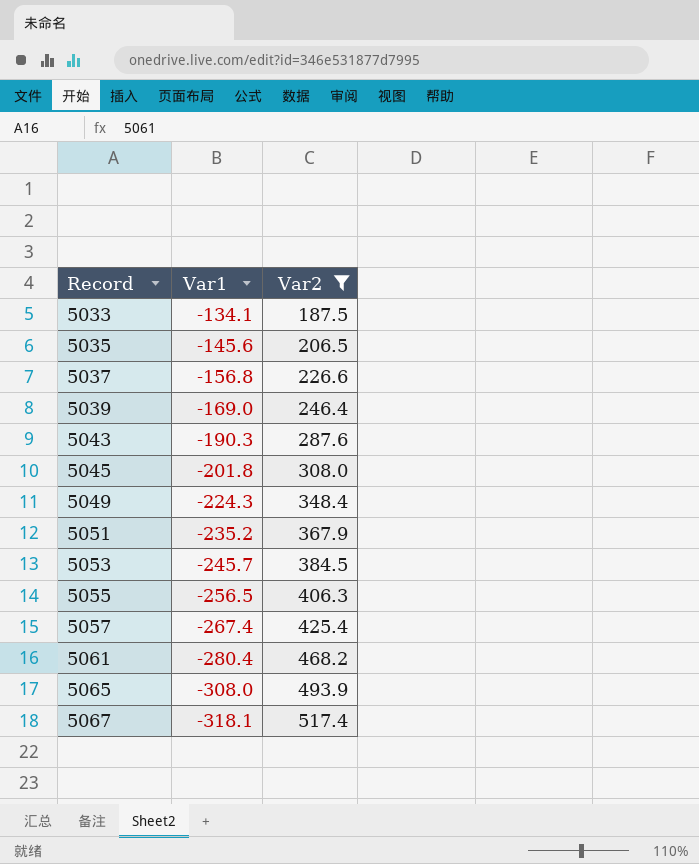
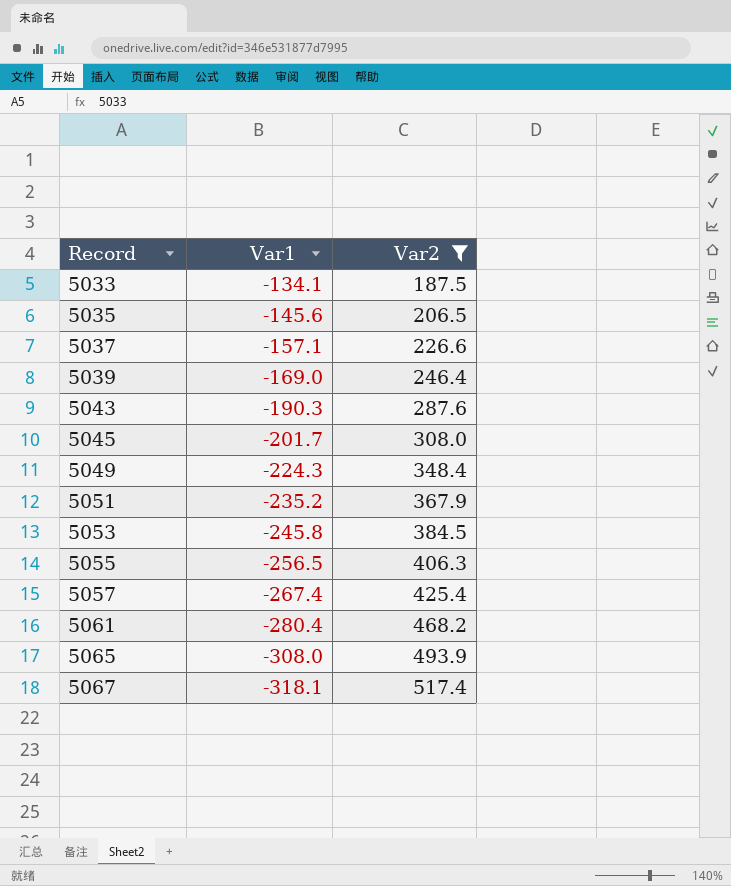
5037 | Var1: -156.8 -> -157.1
5045 | Var1: -201.8 -> -201.7
5053 | Var1: -245.7 -> -245.8

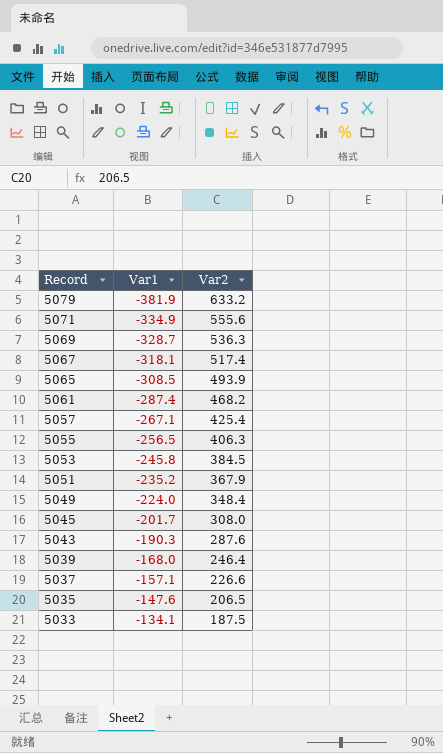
filter: Var2 <= 517.4 -> none
row order: Record ascending -> Record descending
5065 | Var1: -308.0 -> -308.5
5061 | Var1: -280.4 -> -287.4
5057 | Var1: -267.4 -> -267.1
5049 | Var1: -224.3 -> -224.0
5039 | Var1: -169.0 -> -168.0
5035 | Var1: -145.6 -> -147.6

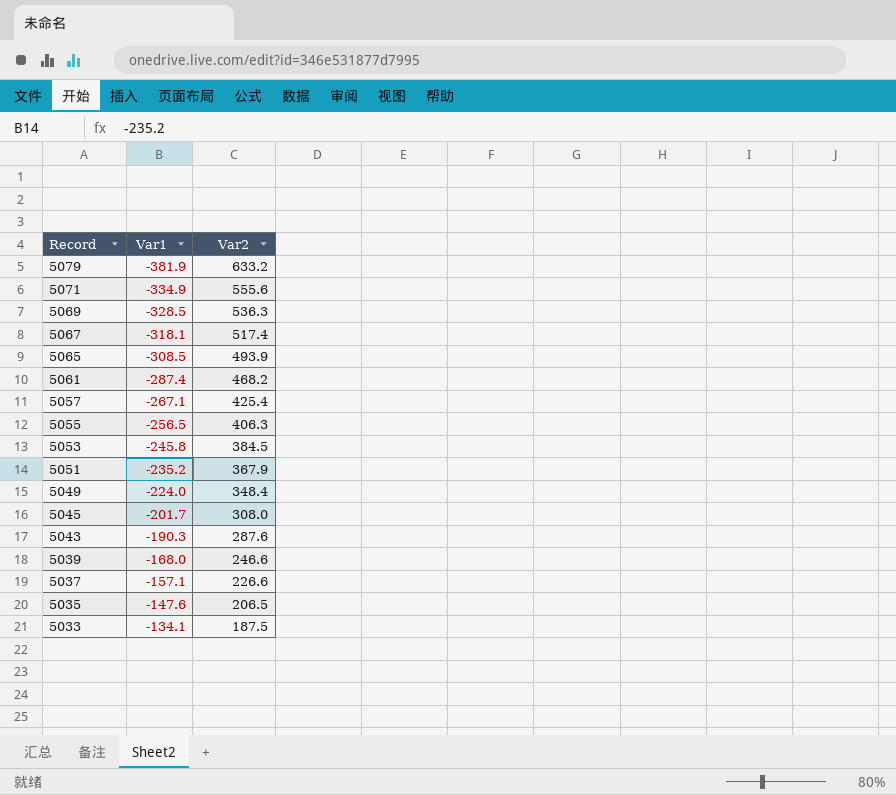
5069 | Var1: -328.7 -> -328.5
5039 | Var2: 246.4 -> 246.6

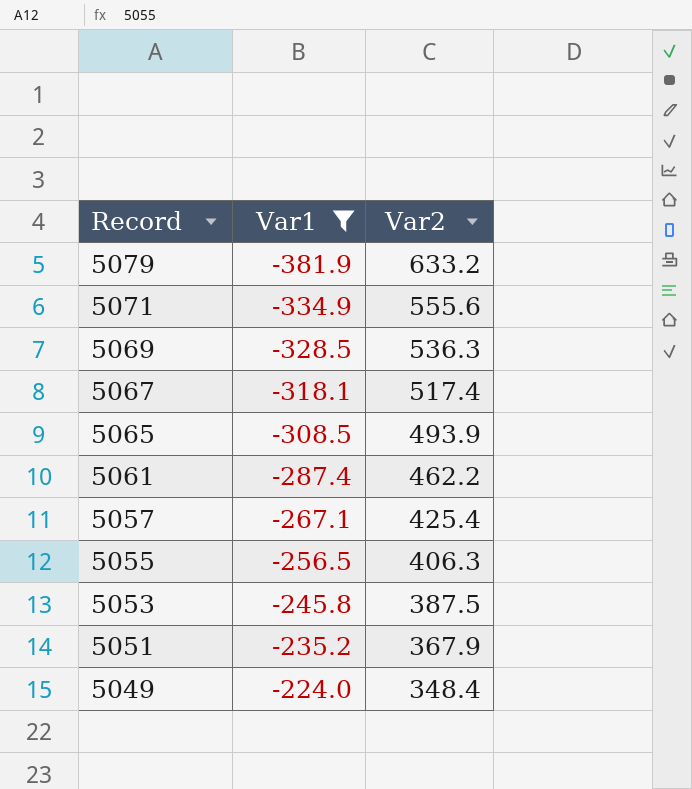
filter: none -> Var1 <= -224.0
5061 | Var2: 468.2 -> 462.2
5053 | Var2: 384.5 -> 387.5

